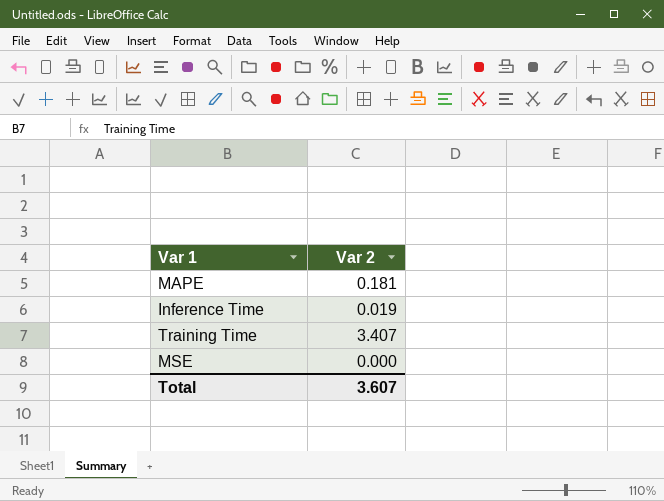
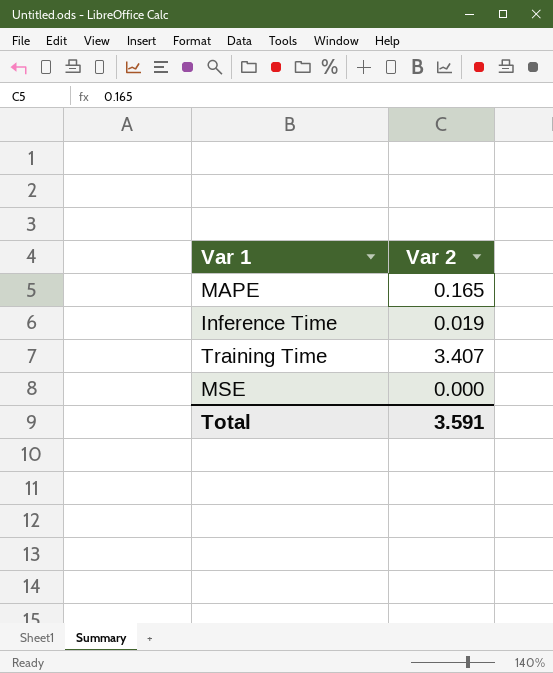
MAPE | Var 2: 0.181 -> 0.165
Total | Var 2: 3.607 -> 3.591

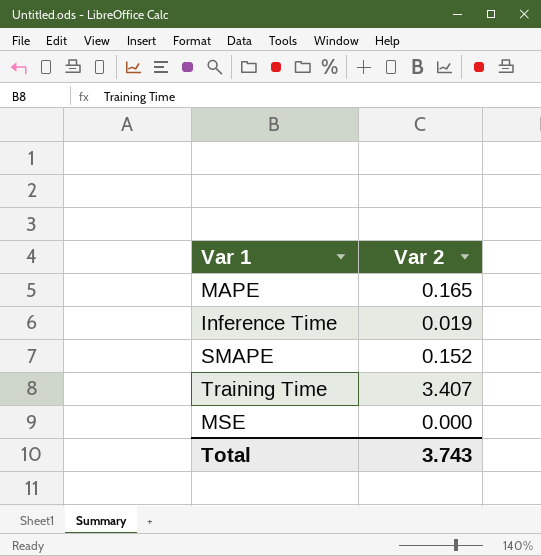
row SMAPE: none -> 0.152
Total | Var 2: 3.591 -> 3.743

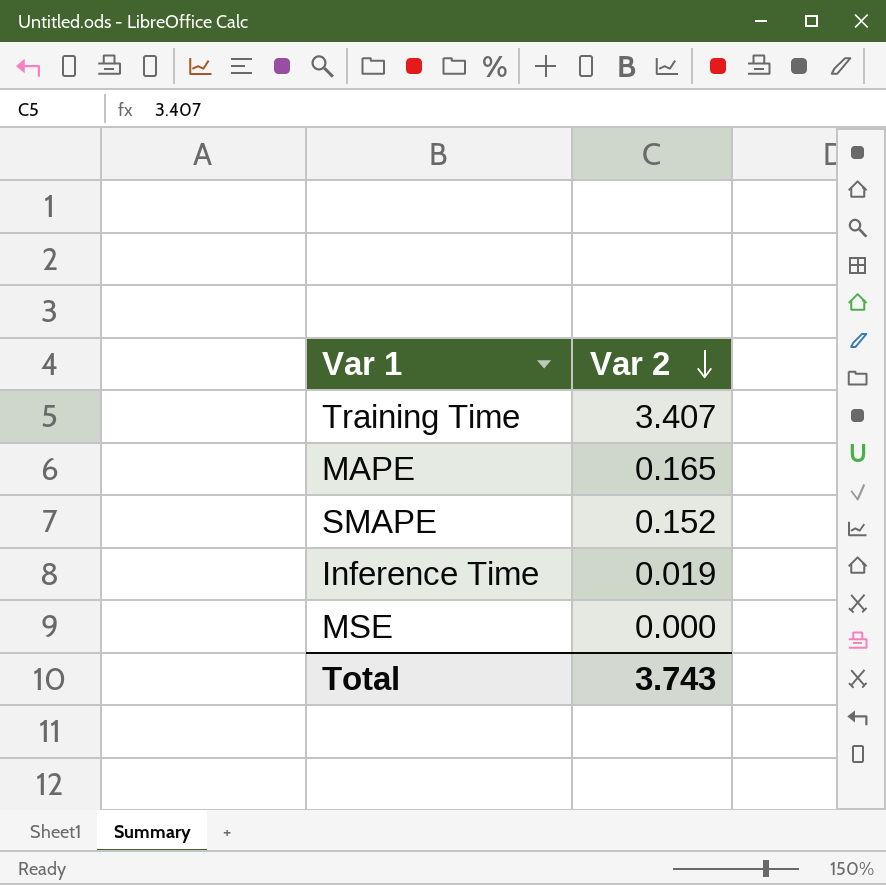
row order: none -> Var 2 descending

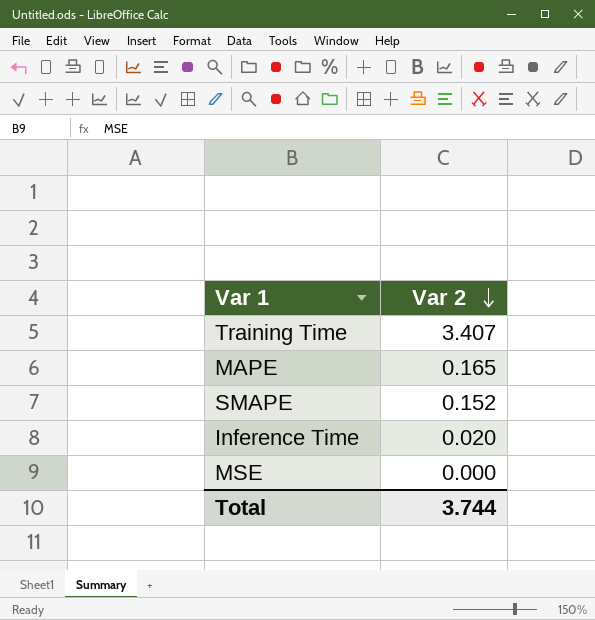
Inference Time | Var 2: 0.019 -> 0.020
Total | Var 2: 3.743 -> 3.744

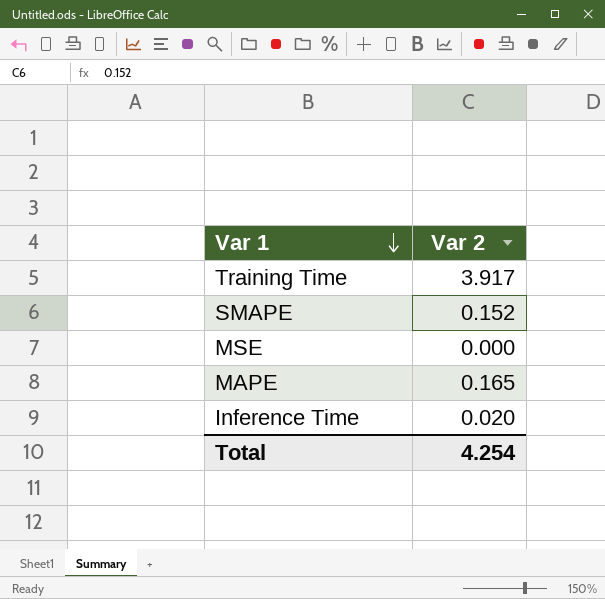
row order: Var 2 descending -> Var 1 descending
Training Time | Var 2: 3.407 -> 3.917
Total | Var 2: 3.744 -> 4.254

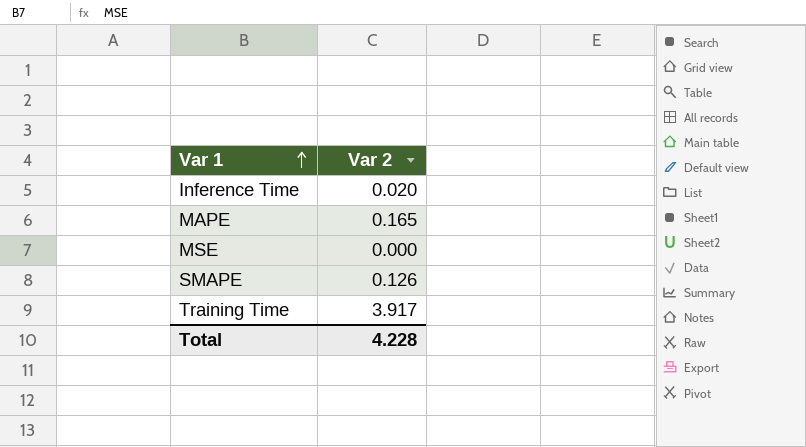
row order: Var 1 descending -> Var 1 ascending
SMAPE | Var 2: 0.152 -> 0.126
Total | Var 2: 4.254 -> 4.228

